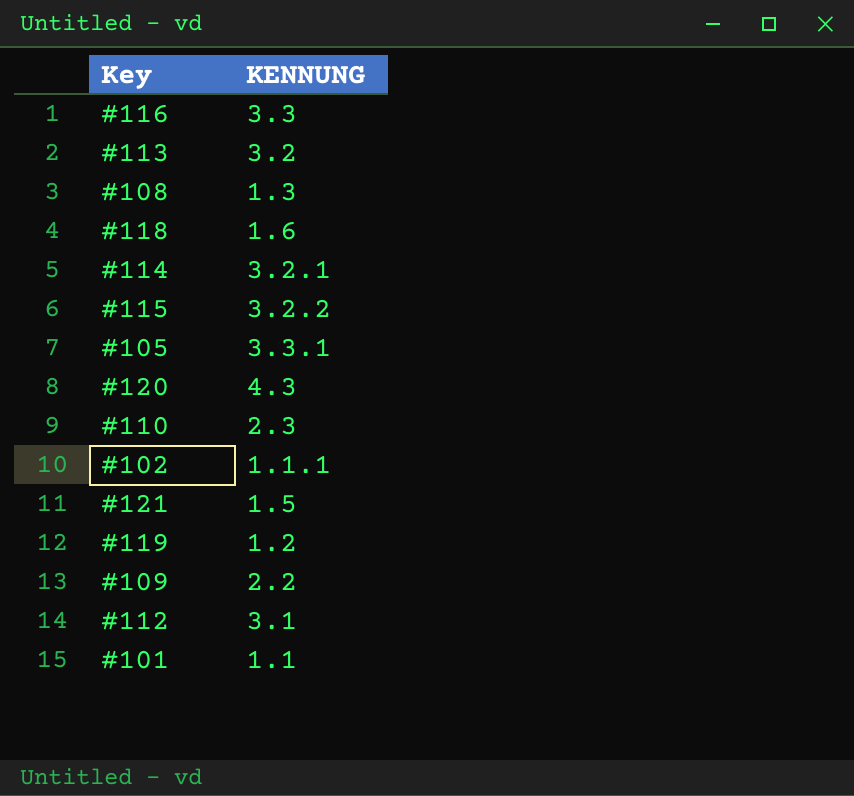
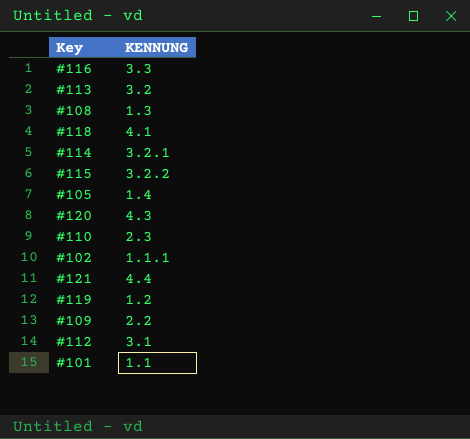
#118 | KENNUNG: 1.6 -> 4.1
#105 | KENNUNG: 3.3.1 -> 1.4
#121 | KENNUNG: 1.5 -> 4.4

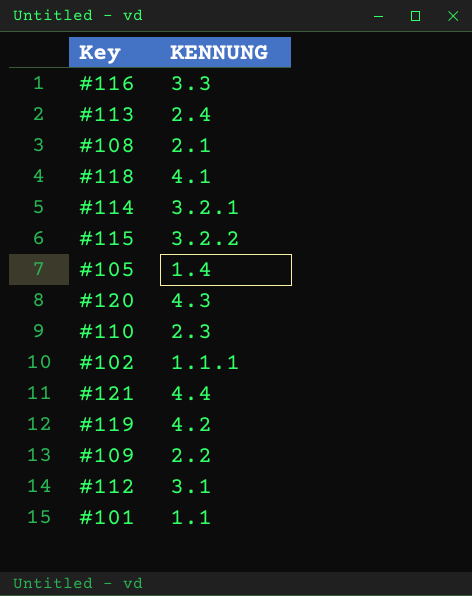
#113 | KENNUNG: 3.2 -> 2.4
#108 | KENNUNG: 1.3 -> 2.1
#119 | KENNUNG: 1.2 -> 4.2

